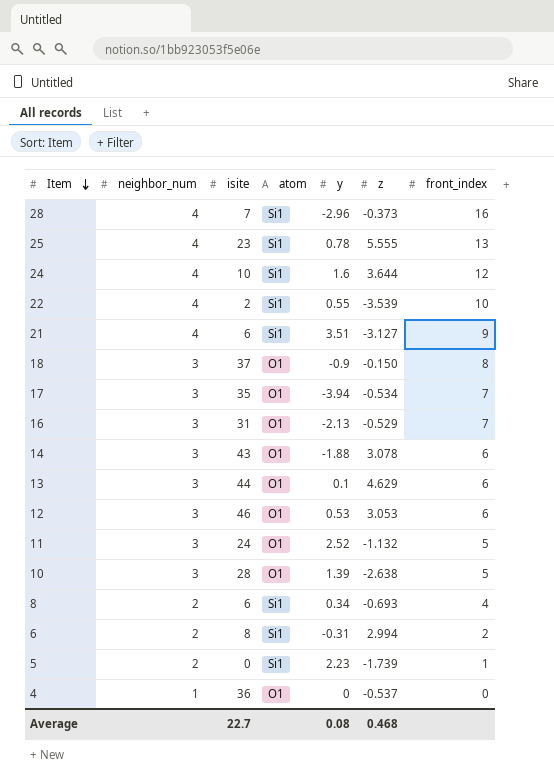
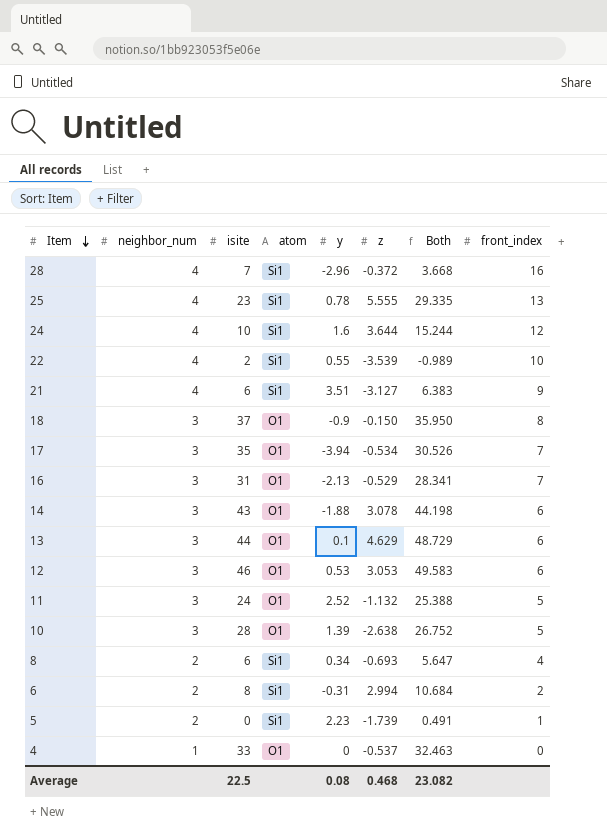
column Both | formula: none -> [isite] + [y] + [z]
28 | z: -0.373 -> -0.372
4 | isite: 36 -> 33
Average | isite: 22.7 -> 22.5

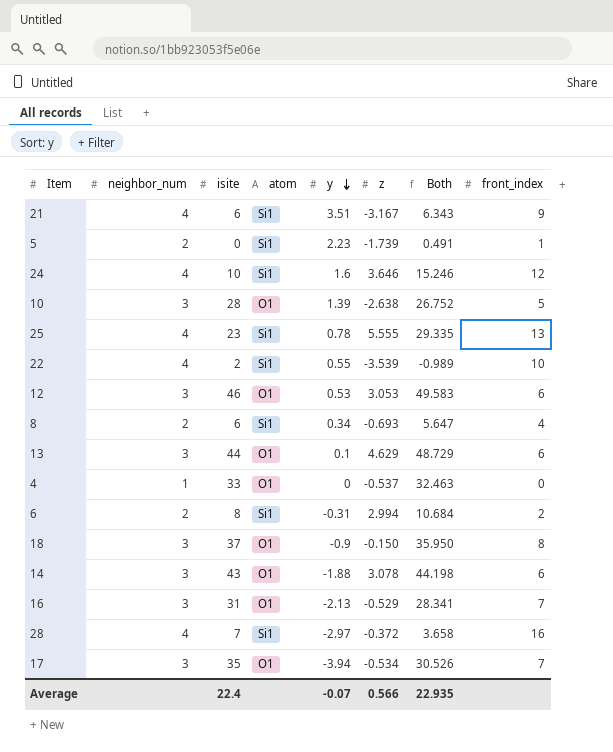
row order: Item descending -> y descending
row 11: 3 | 24 | O1 | 2.52 | -1.132 | 25.388 | 5 -> none
21 | z: -3.127 -> -3.167
21 | Both: 6.383 -> 6.343
24 | z: 3.644 -> 3.646
24 | Both: 15.244 -> 15.246
28 | y: -2.96 -> -2.97
28 | Both: 3.668 -> 3.658
Average | isite: 22.5 -> 22.4
Average | y: 0.08 -> -0.07
Average | z: 0.468 -> 0.566
Average | Both: 23.082 -> 22.935

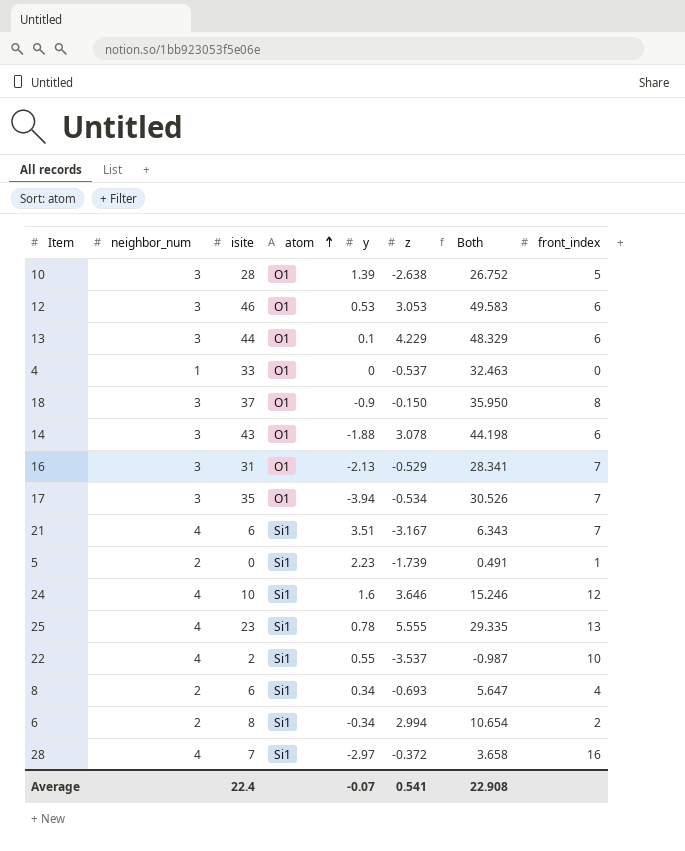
row order: y descending -> atom ascending
13 | z: 4.629 -> 4.229
13 | Both: 48.729 -> 48.329
21 | front_index: 9 -> 7
22 | z: -3.539 -> -3.537
22 | Both: -0.989 -> -0.987
6 | y: -0.31 -> -0.34
6 | Both: 10.684 -> 10.654
Average | z: 0.566 -> 0.541
Average | Both: 22.935 -> 22.908

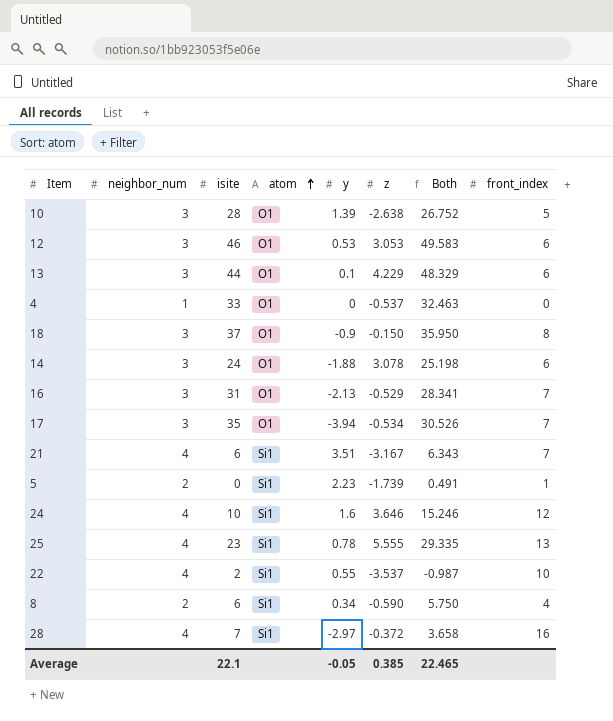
row 6: 2 | 8 | Si1 | -0.34 | 2.994 | 10.654 | 2 -> none
14 | isite: 43 -> 24
14 | Both: 44.198 -> 25.198
8 | z: -0.693 -> -0.590
8 | Both: 5.647 -> 5.750
Average | isite: 22.4 -> 22.1
Average | y: -0.07 -> -0.05
Average | z: 0.541 -> 0.385
Average | Both: 22.908 -> 22.465

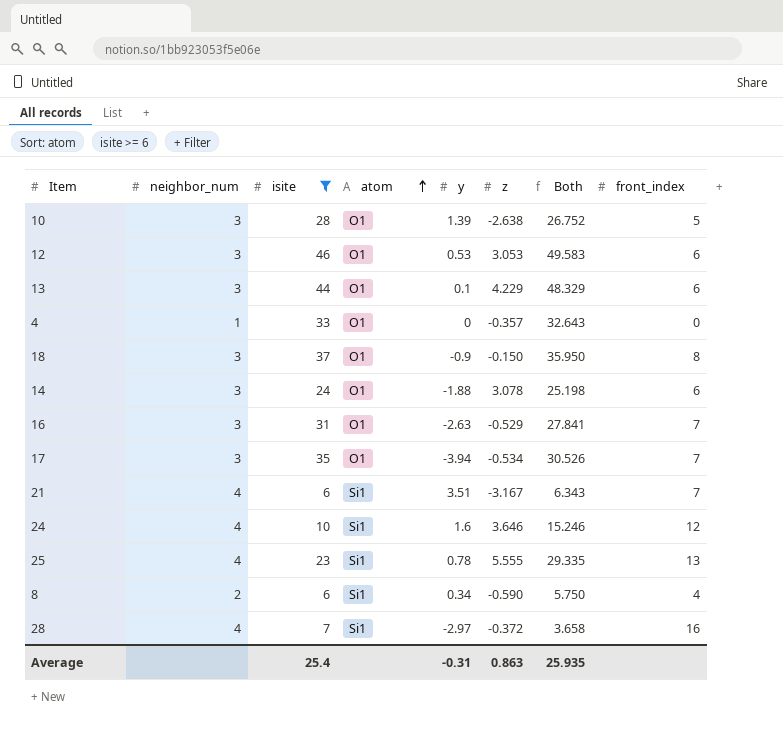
filter: none -> isite >= 6
4 | z: -0.537 -> -0.357
4 | Both: 32.463 -> 32.643
16 | y: -2.13 -> -2.63
16 | Both: 28.341 -> 27.841
Average | isite: 22.1 -> 25.4
Average | y: -0.05 -> -0.31
Average | z: 0.385 -> 0.863
Average | Both: 22.465 -> 25.935

